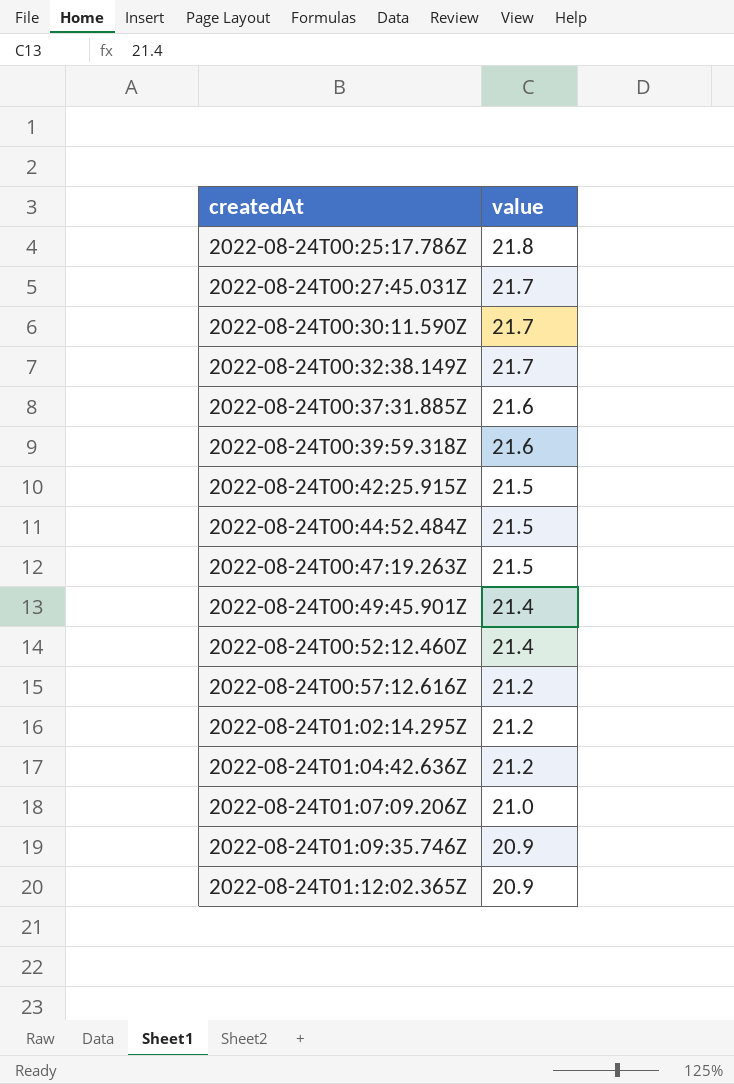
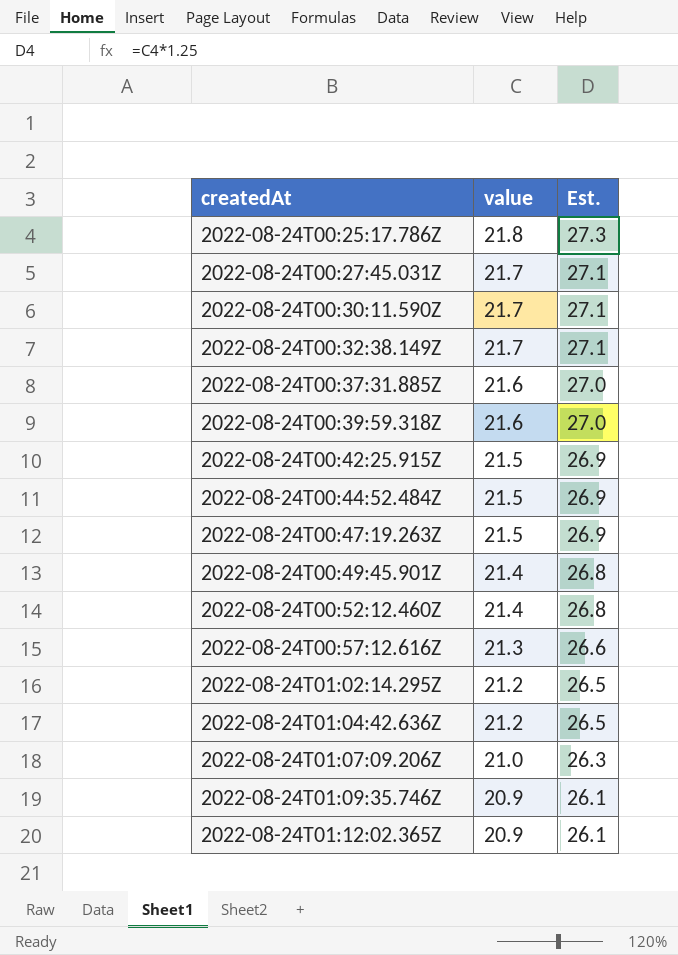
column Est. | formula: none -> [value] * 1.25
2022-08-24T00:57:12.616Z | value: 21.2 -> 21.3

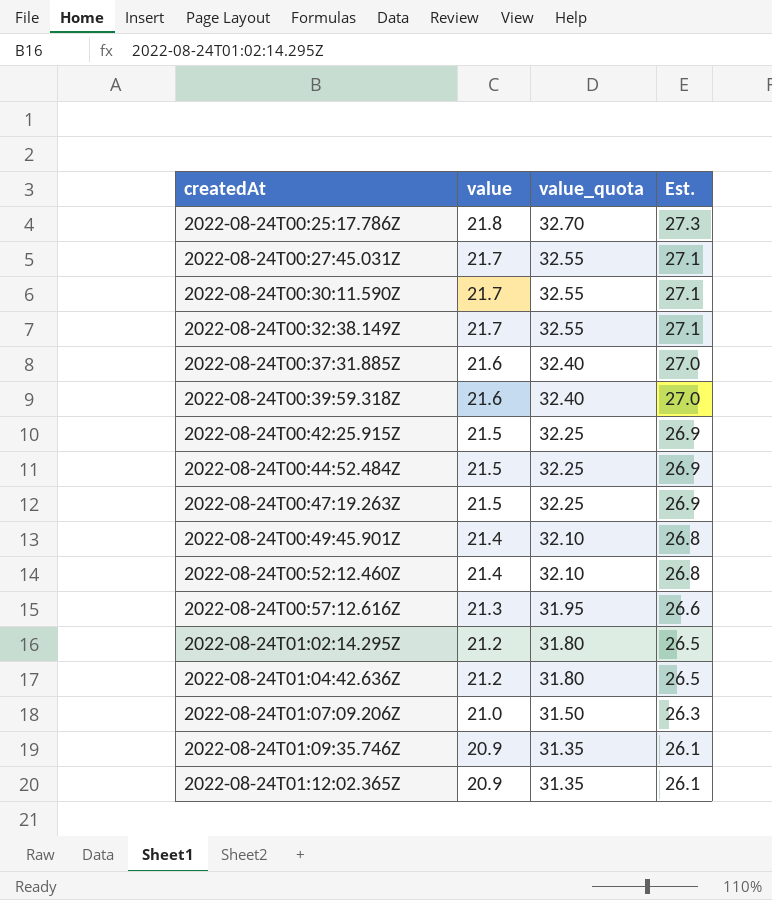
column value_quota | formula: none -> [value] * 1.5

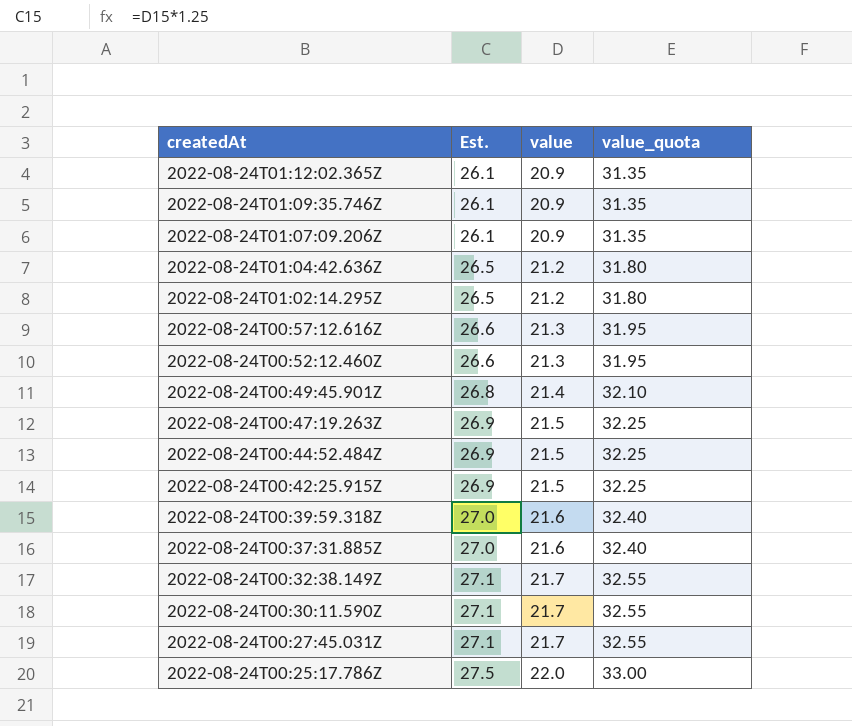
row order: createdAt ascending -> createdAt descending
column Est. | position: 4 -> 2
2022-08-24T01:07:09.206Z | Est.: 26.3 -> 26.1
2022-08-24T01:07:09.206Z | value: 21.0 -> 20.9
2022-08-24T01:07:09.206Z | value_quota: 31.50 -> 31.35
2022-08-24T00:52:12.460Z | Est.: 26.8 -> 26.6
2022-08-24T00:52:12.460Z | value: 21.4 -> 21.3
2022-08-24T00:52:12.460Z | value_quota: 32.10 -> 31.95
2022-08-24T00:25:17.786Z | Est.: 27.3 -> 27.5
2022-08-24T00:25:17.786Z | value: 21.8 -> 22.0
2022-08-24T00:25:17.786Z | value_quota: 32.70 -> 33.00

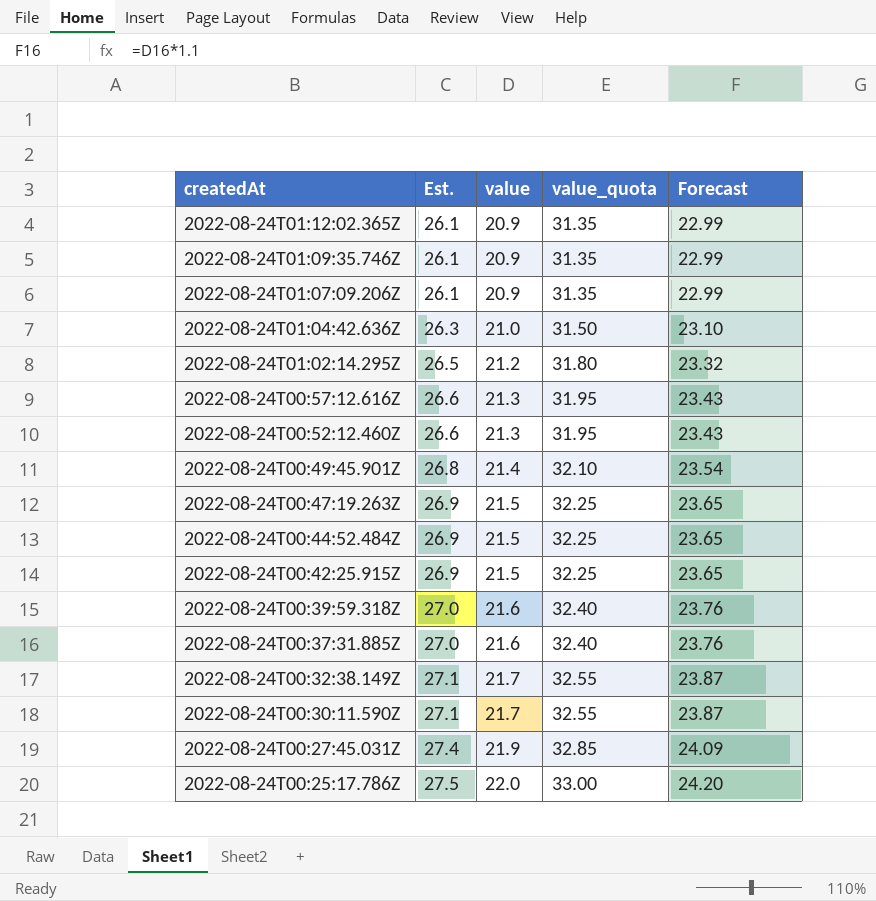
column Forecast | formula: none -> [value] * 1.1
2022-08-24T01:04:42.636Z | Est.: 26.5 -> 26.3
2022-08-24T01:04:42.636Z | value: 21.2 -> 21.0
2022-08-24T01:04:42.636Z | value_quota: 31.80 -> 31.50
2022-08-24T00:27:45.031Z | Est.: 27.1 -> 27.4
2022-08-24T00:27:45.031Z | value: 21.7 -> 21.9
2022-08-24T00:27:45.031Z | value_quota: 32.55 -> 32.85

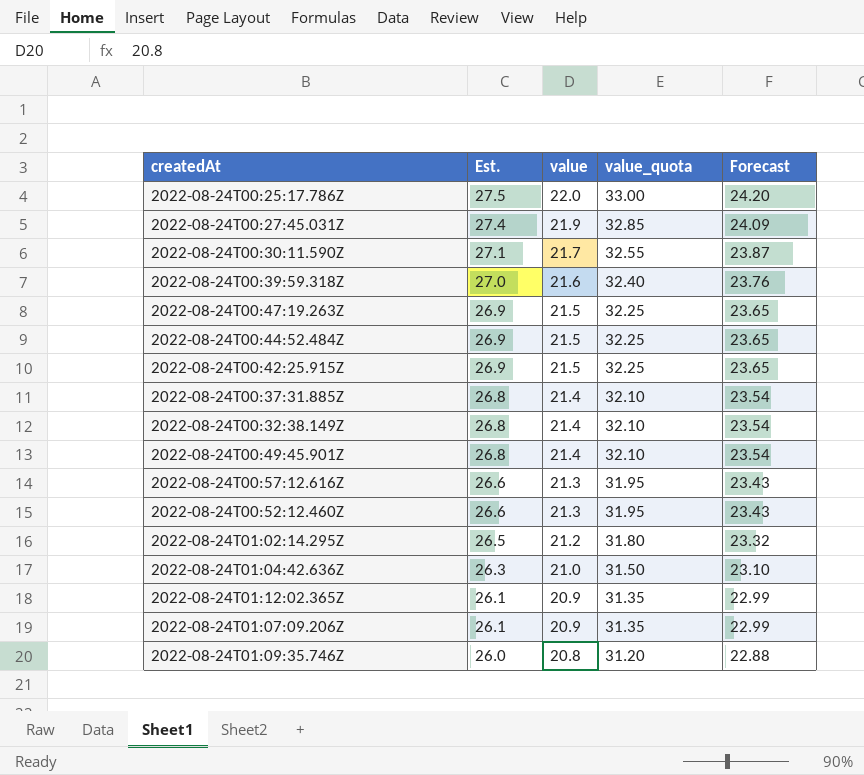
row order: createdAt descending -> Est. descending
2022-08-24T00:37:31.885Z | Est.: 27.0 -> 26.8
2022-08-24T00:37:31.885Z | value: 21.6 -> 21.4
2022-08-24T00:37:31.885Z | value_quota: 32.40 -> 32.10
2022-08-24T00:37:31.885Z | Forecast: 23.76 -> 23.54
2022-08-24T00:32:38.149Z | Est.: 27.1 -> 26.8
2022-08-24T00:32:38.149Z | value: 21.7 -> 21.4
2022-08-24T00:32:38.149Z | value_quota: 32.55 -> 32.10
2022-08-24T00:32:38.149Z | Forecast: 23.87 -> 23.54
2022-08-24T01:09:35.746Z | Est.: 26.1 -> 26.0
2022-08-24T01:09:35.746Z | value: 20.9 -> 20.8
2022-08-24T01:09:35.746Z | value_quota: 31.35 -> 31.20
2022-08-24T01:09:35.746Z | Forecast: 22.99 -> 22.88

